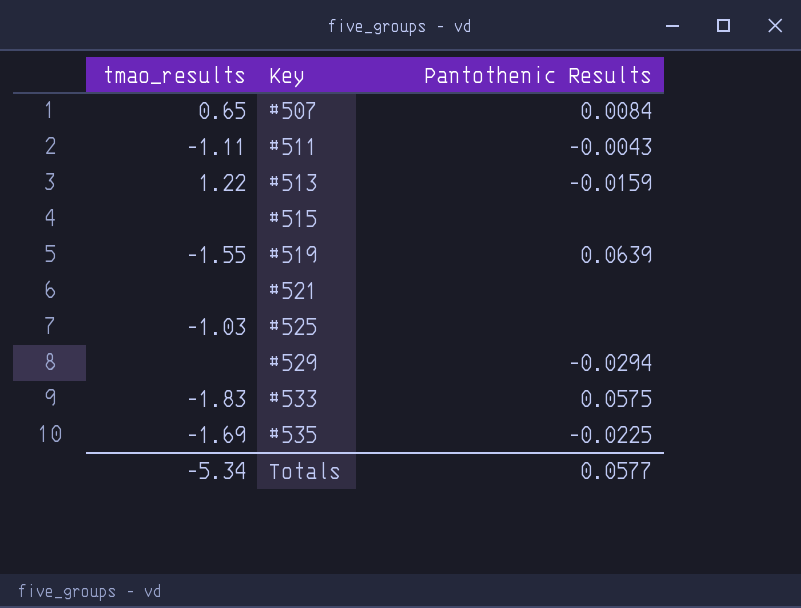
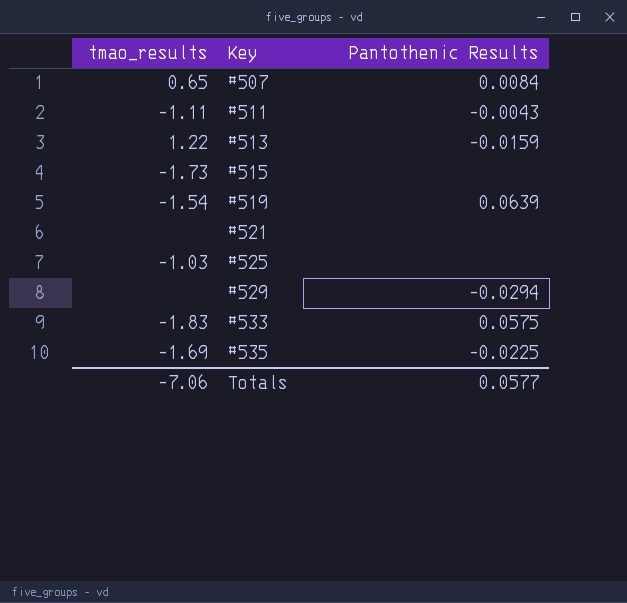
#515 | tmao_results: none -> -1.73
#519 | tmao_results: -1.55 -> -1.54
Totals | tmao_results: -5.34 -> -7.06

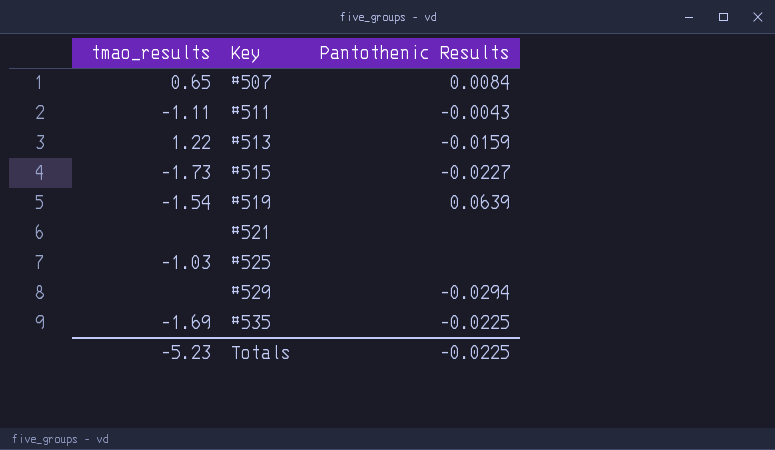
row #533: -1.83 | 0.0575 -> none
#515 | Pantothenic Results: none -> -0.0227
Totals | tmao_results: -7.06 -> -5.23
Totals | Pantothenic Results: 0.0577 -> -0.0225

